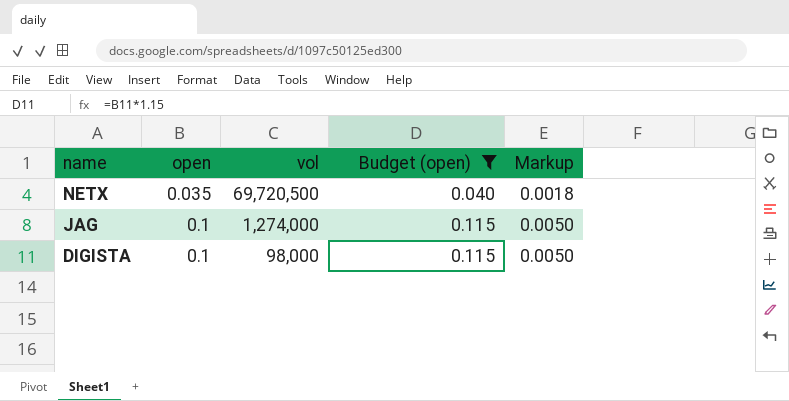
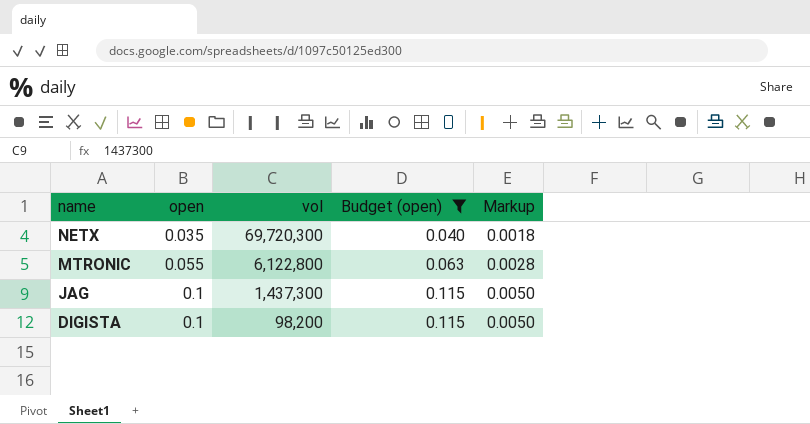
NETX | vol: 69,720,500 -> 69,720,300
row MTRONIC: none -> 0.055 | 6,122,800 | 0.063 | 0.0028
JAG | vol: 1,274,000 -> 1,437,300
DIGISTA | vol: 98,000 -> 98,200

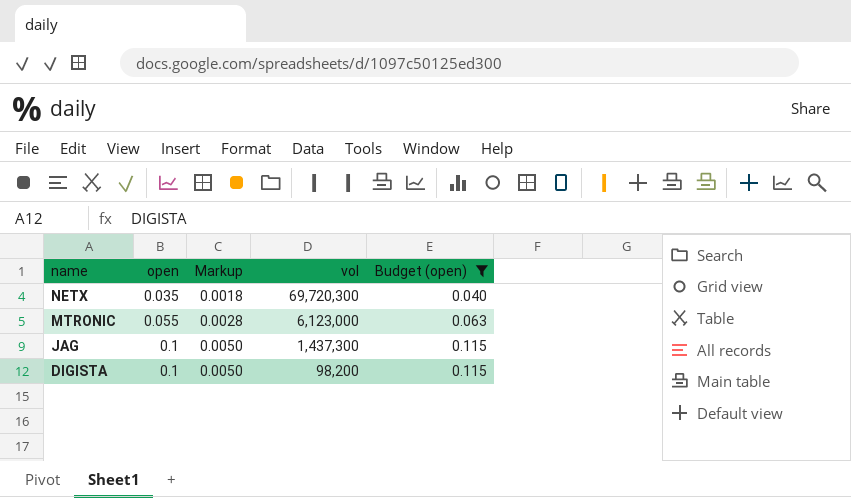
column Markup | position: 5 -> 3
MTRONIC | vol: 6,122,800 -> 6,123,000

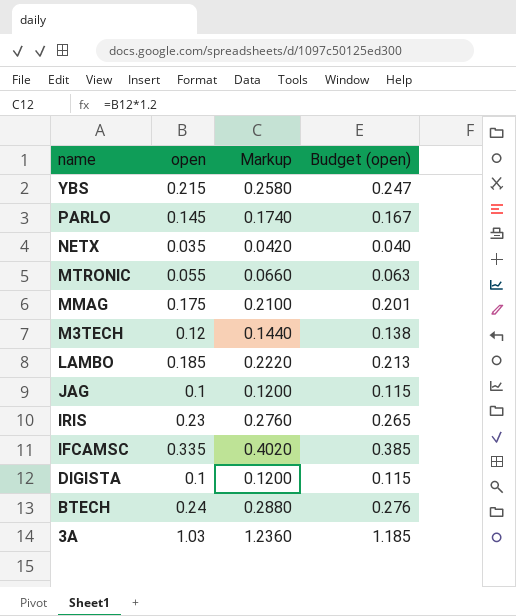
filter: Budget (open) <= 0.115 -> none
column vol | position: 4 -> none
column Markup | formula: [open] * 0.05 -> [open] * 1.2

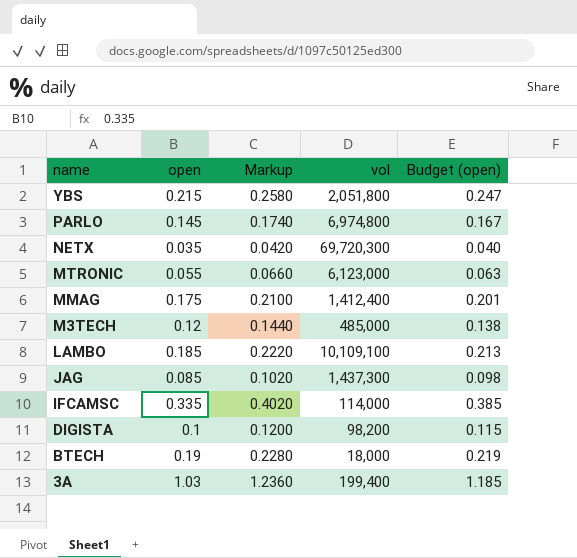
column vol | position: none -> 4
row IRIS: 0.23 | 0.2760 | 0.265 -> none
JAG | open: 0.1 -> 0.085
JAG | Markup: 0.1200 -> 0.1020
JAG | Budget (open): 0.115 -> 0.098
BTECH | open: 0.24 -> 0.19
BTECH | Markup: 0.2880 -> 0.2280
BTECH | Budget (open): 0.276 -> 0.219

